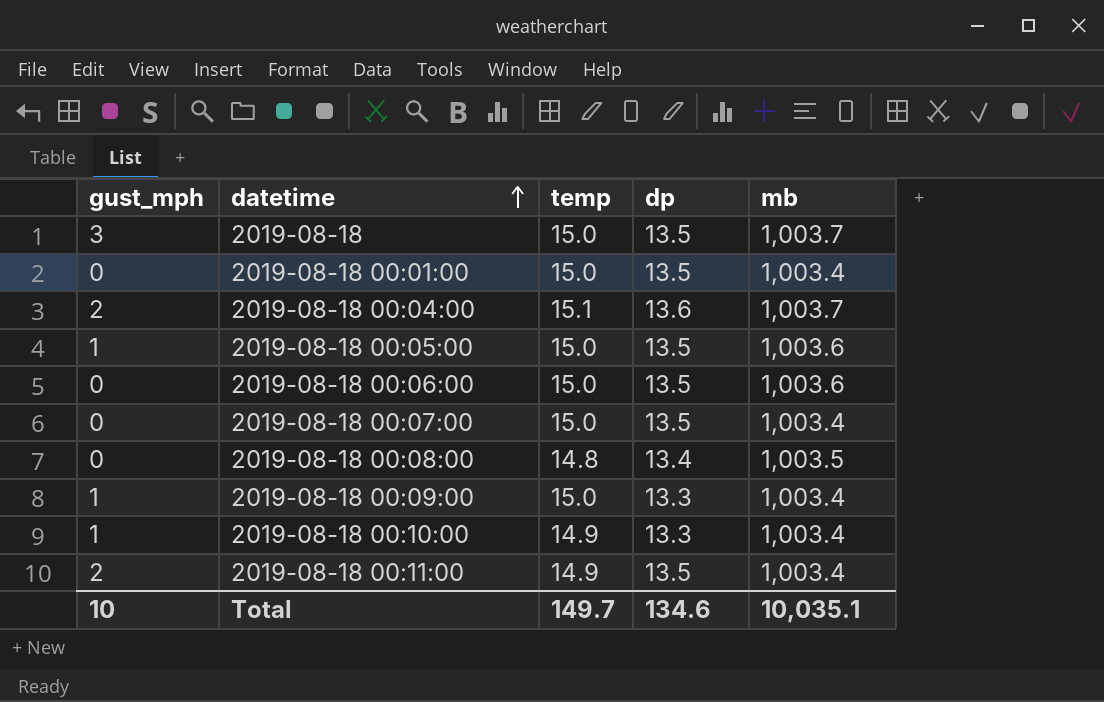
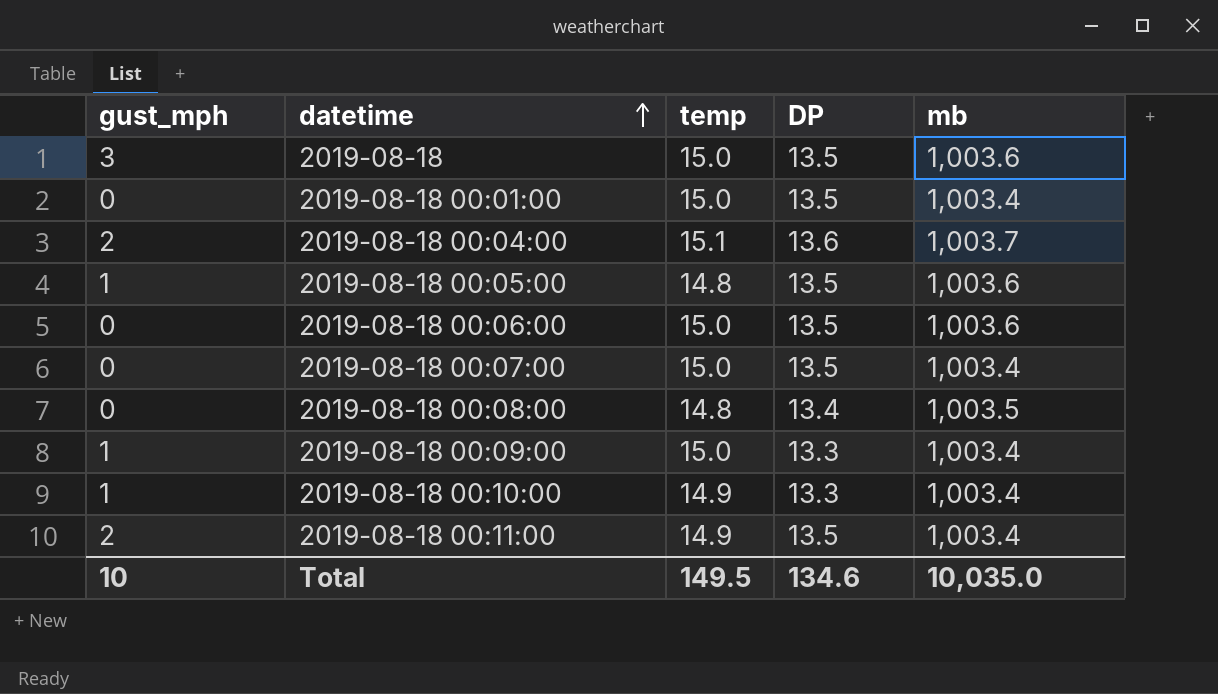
column name: dp -> DP
2019-08-18 | mb: 1,003.7 -> 1,003.6
2019-08-18 00:05:00 | temp: 15.0 -> 14.8
Total | temp: 149.7 -> 149.5
Total | mb: 10,035.1 -> 10,035.0

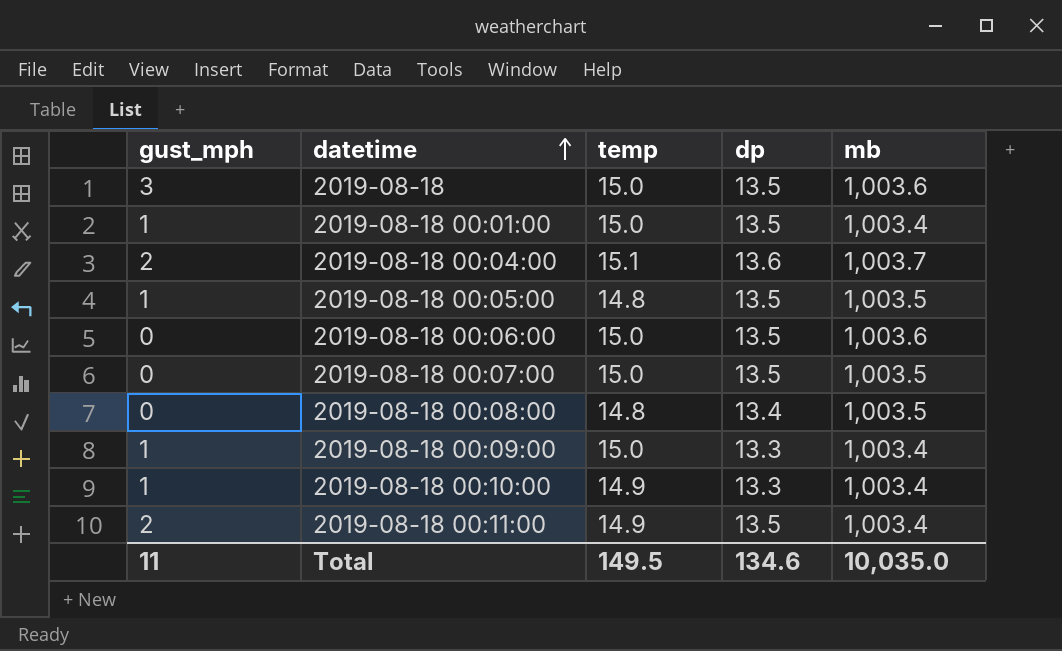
column name: DP -> dp
2019-08-18 00:01:00 | gust_mph: 0 -> 1
2019-08-18 00:05:00 | mb: 1,003.6 -> 1,003.5
2019-08-18 00:07:00 | mb: 1,003.4 -> 1,003.5
Total | gust_mph: 10 -> 11

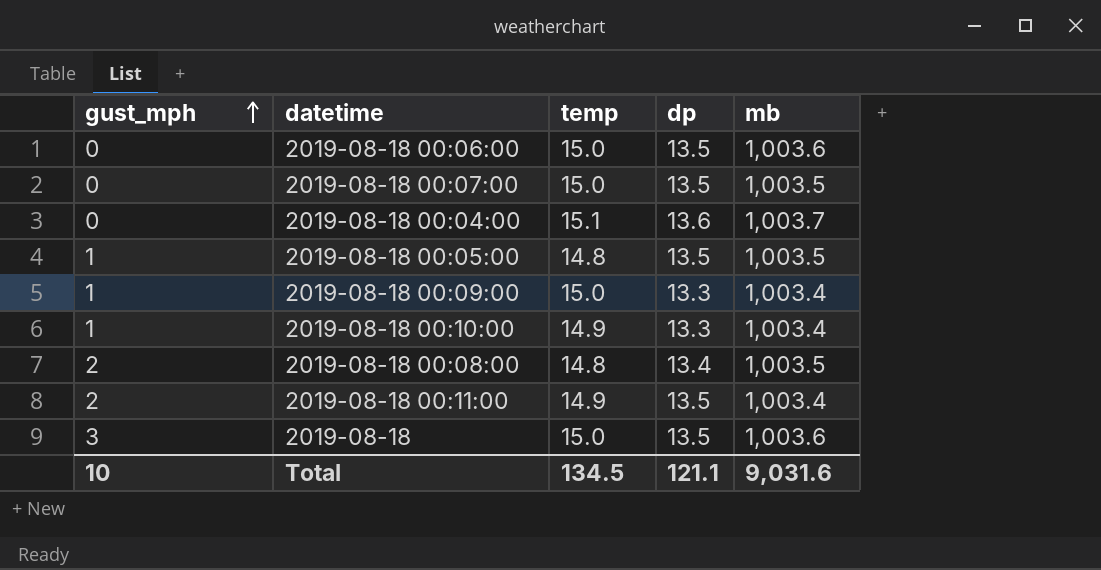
row order: datetime ascending -> gust_mph ascending
row 2019-08-18 00:01:00: 1 | 15.0 | 13.5 | 1,003.4 -> none
2019-08-18 00:04:00 | gust_mph: 2 -> 0
2019-08-18 00:08:00 | gust_mph: 0 -> 2
Total | gust_mph: 11 -> 10
Total | temp: 149.5 -> 134.5
Total | dp: 134.6 -> 121.1
Total | mb: 10,035.0 -> 9,031.6

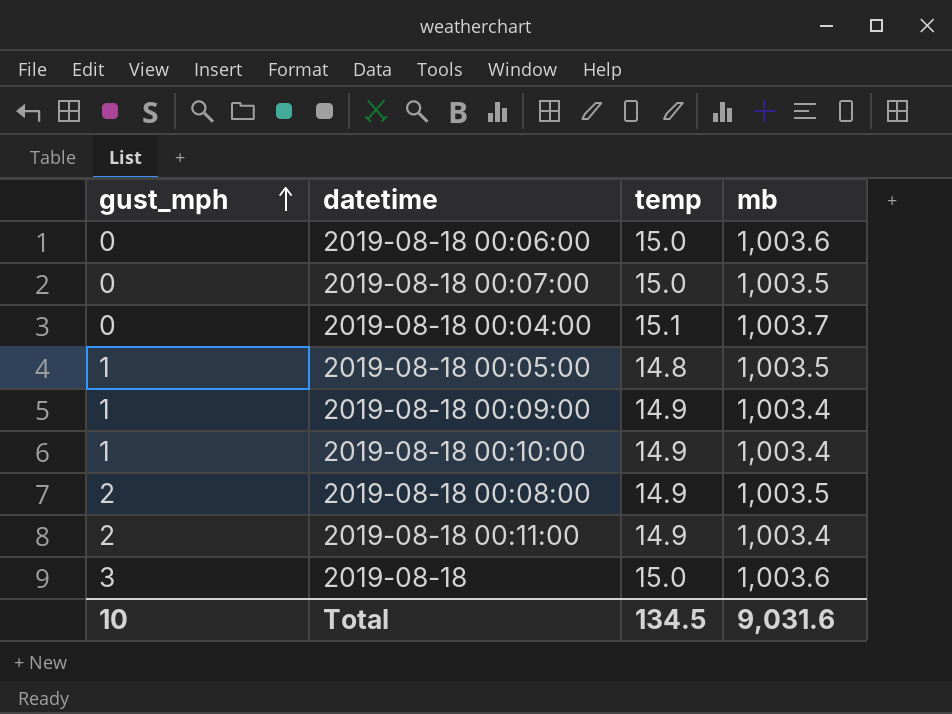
column dp | position: 4 -> none
2019-08-18 00:09:00 | temp: 15.0 -> 14.9
2019-08-18 00:08:00 | temp: 14.8 -> 14.9

